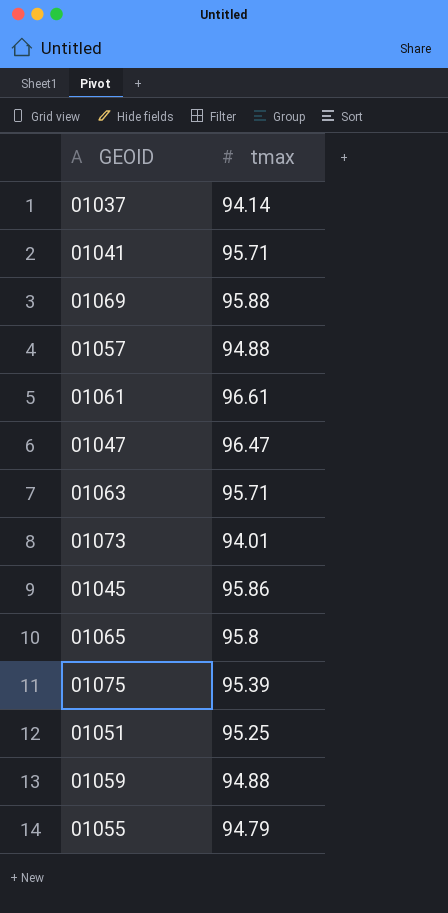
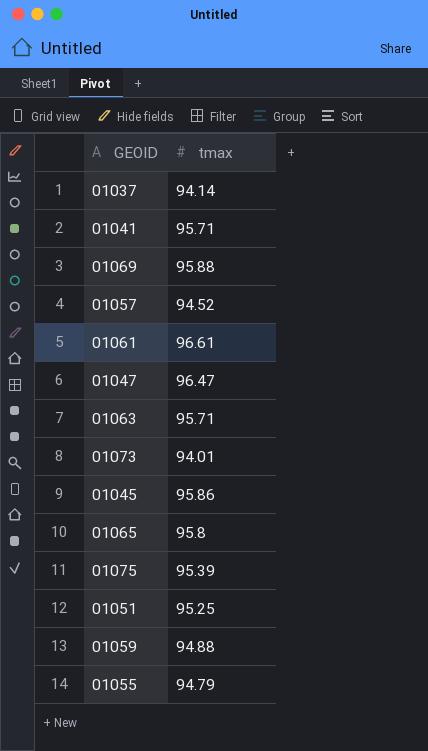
01057 | tmax: 94.88 -> 94.52

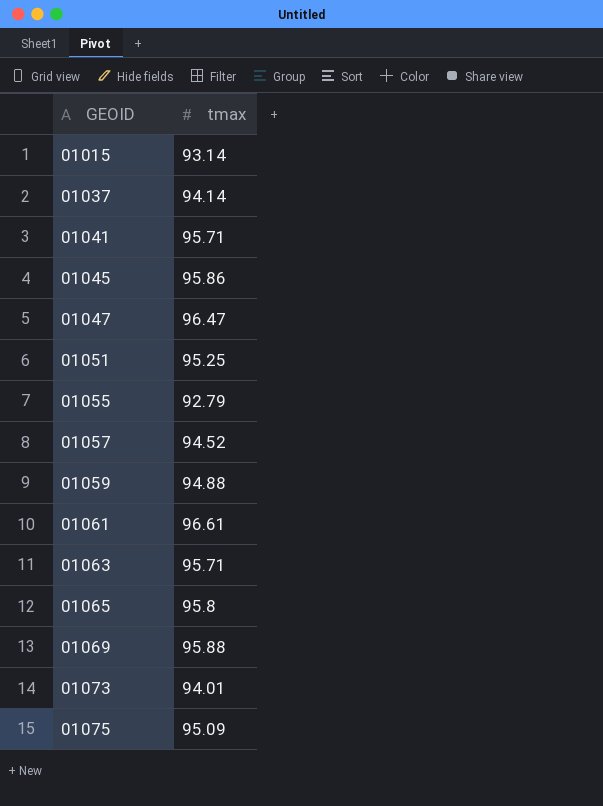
row order: none -> GEOID ascending
row 01015: none -> 93.14
01055 | tmax: 94.79 -> 92.79
01075 | tmax: 95.39 -> 95.09

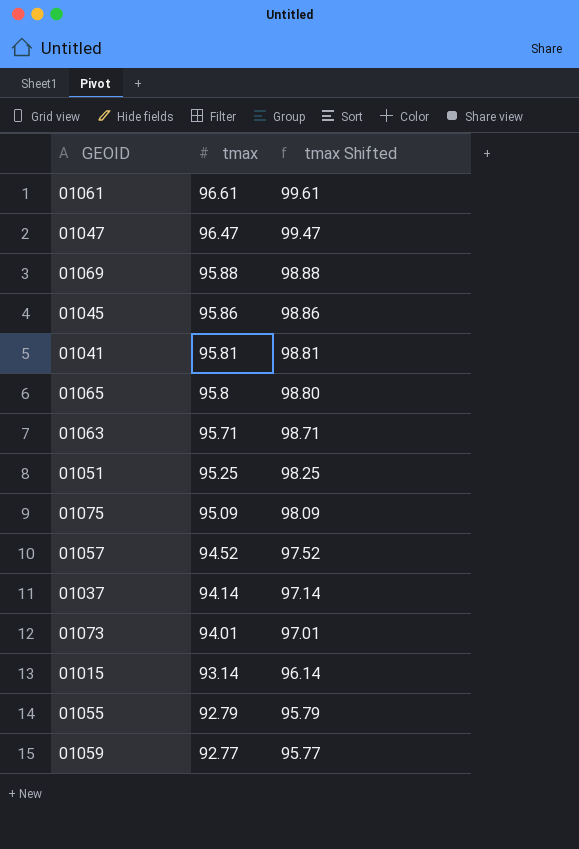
row order: GEOID ascending -> tmax descending
column tmax Shifted | formula: none -> [tmax] + 3
01041 | tmax: 95.71 -> 95.81
01059 | tmax: 94.88 -> 92.77

